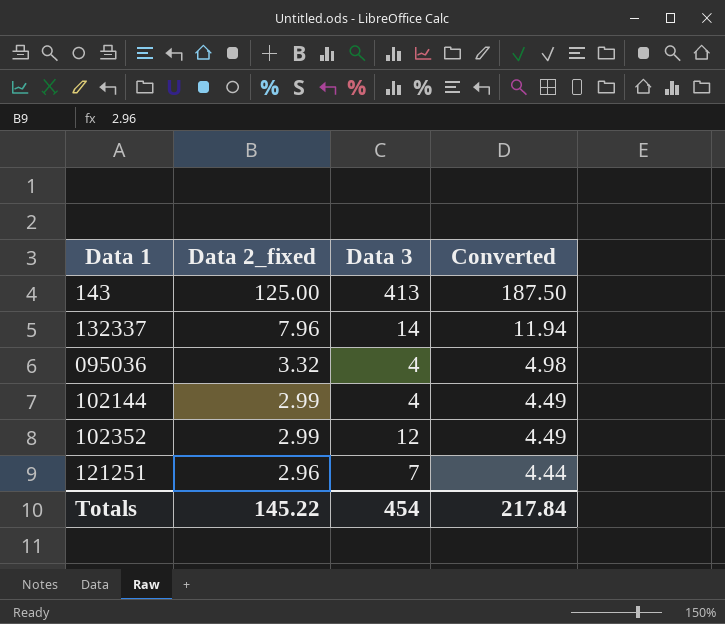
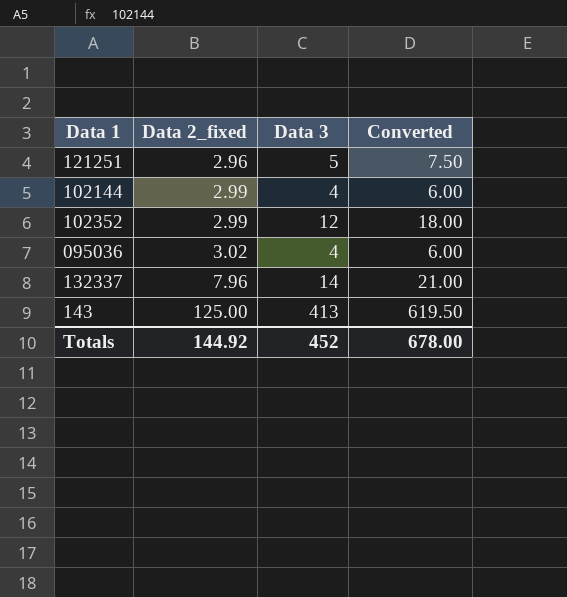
row order: Data 2_fixed descending -> Data 2_fixed ascending
column Converted | formula: [Data 2_fixed] * 1.5 -> [Data 3] * 1.5
121251 | Data 3: 7 -> 5
095036 | Data 2_fixed: 3.32 -> 3.02
Totals | Data 2_fixed: 145.22 -> 144.92
Totals | Data 3: 454 -> 452
Totals | Converted: 217.84 -> 678.00

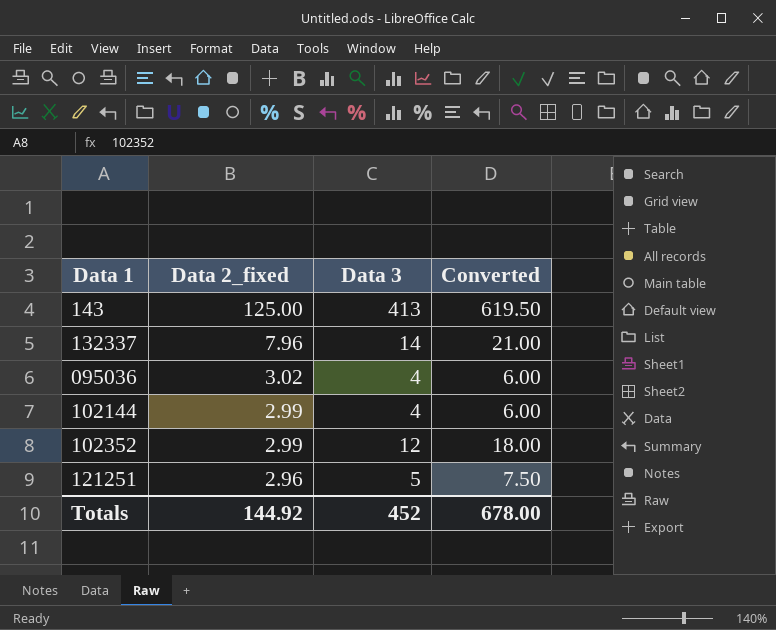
row order: Data 2_fixed ascending -> Data 2_fixed descending

